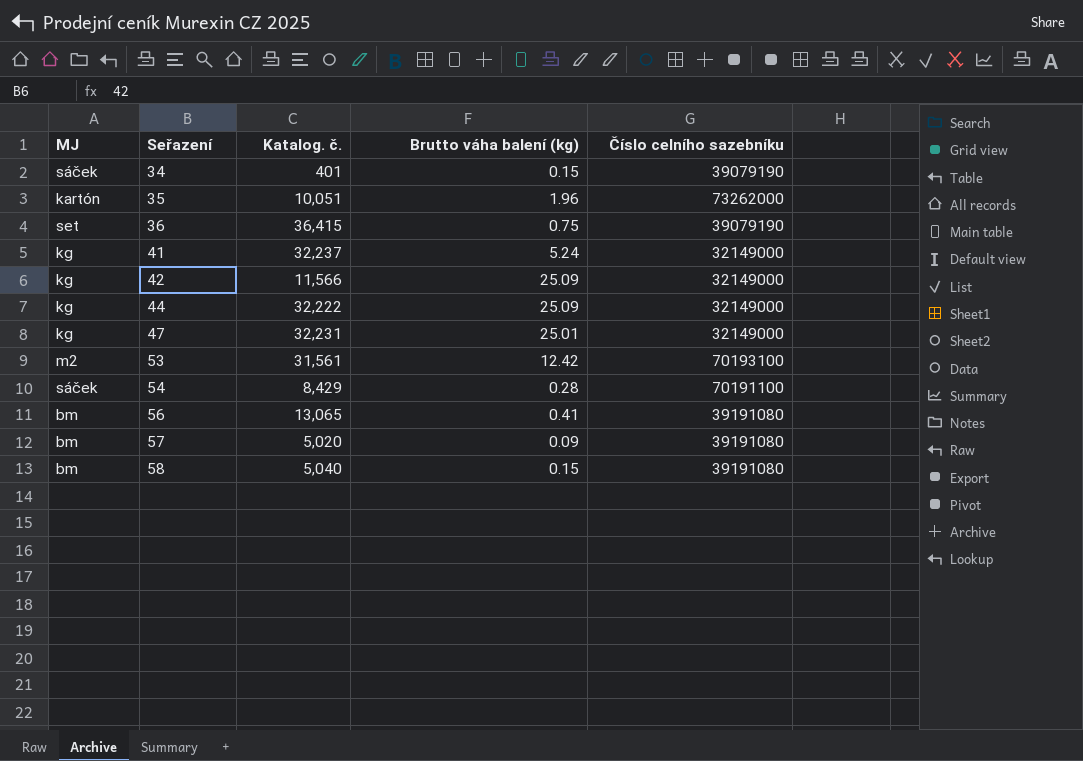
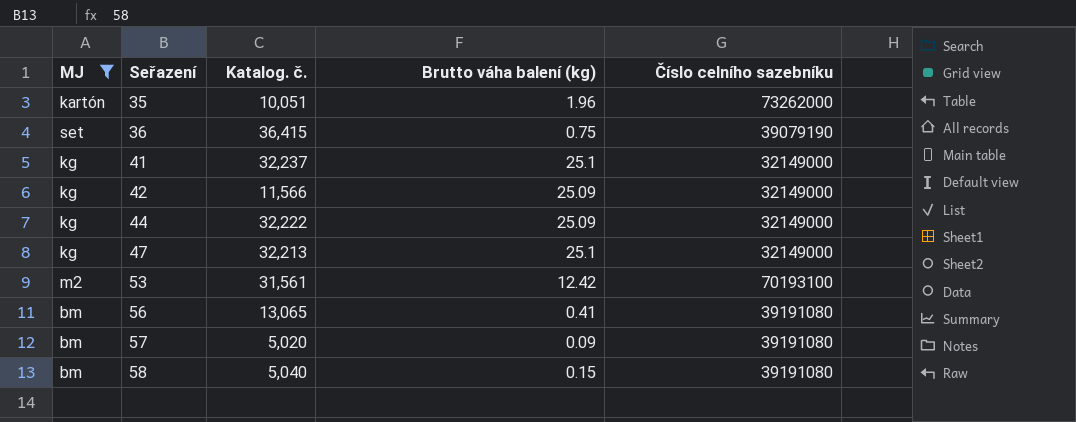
filter: none -> MJ != sáček
41 | Brutto váha balení (kg): 5.24 -> 25.1
47 | Katalog. č.: 32,231 -> 32,213
47 | Brutto váha balení (kg): 25.01 -> 25.1

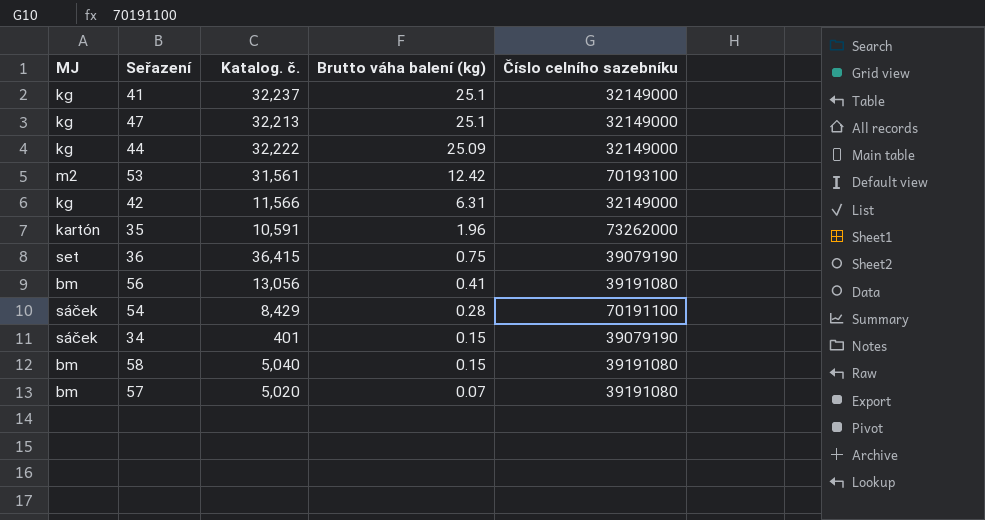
filter: MJ != sáček -> none
row order: Seřazení ascending -> Brutto váha balení (kg) descending
42 | Brutto váha balení (kg): 25.09 -> 6.31
35 | Katalog. č.: 10,051 -> 10,591
56 | Katalog. č.: 13,065 -> 13,056
57 | Brutto váha balení (kg): 0.09 -> 0.07

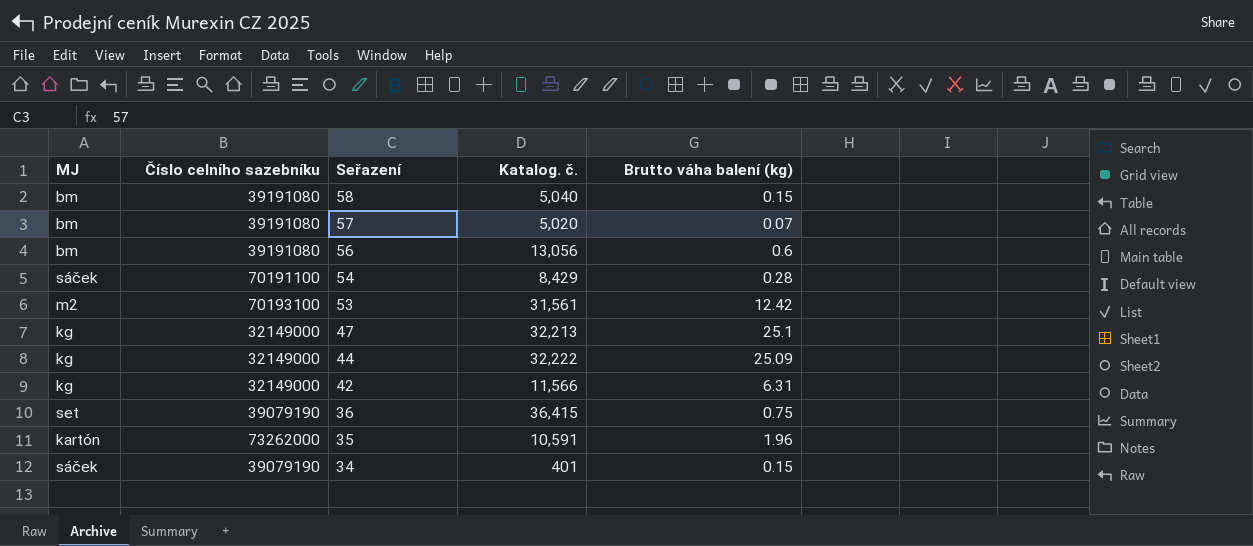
row order: Brutto váha balení (kg) descending -> Seřazení descending
column Číslo celního sazebníku | position: 5 -> 2
row 41: kg | 32,237 | 25.1 | 32149000 -> none
56 | Brutto váha balení (kg): 0.41 -> 0.6

